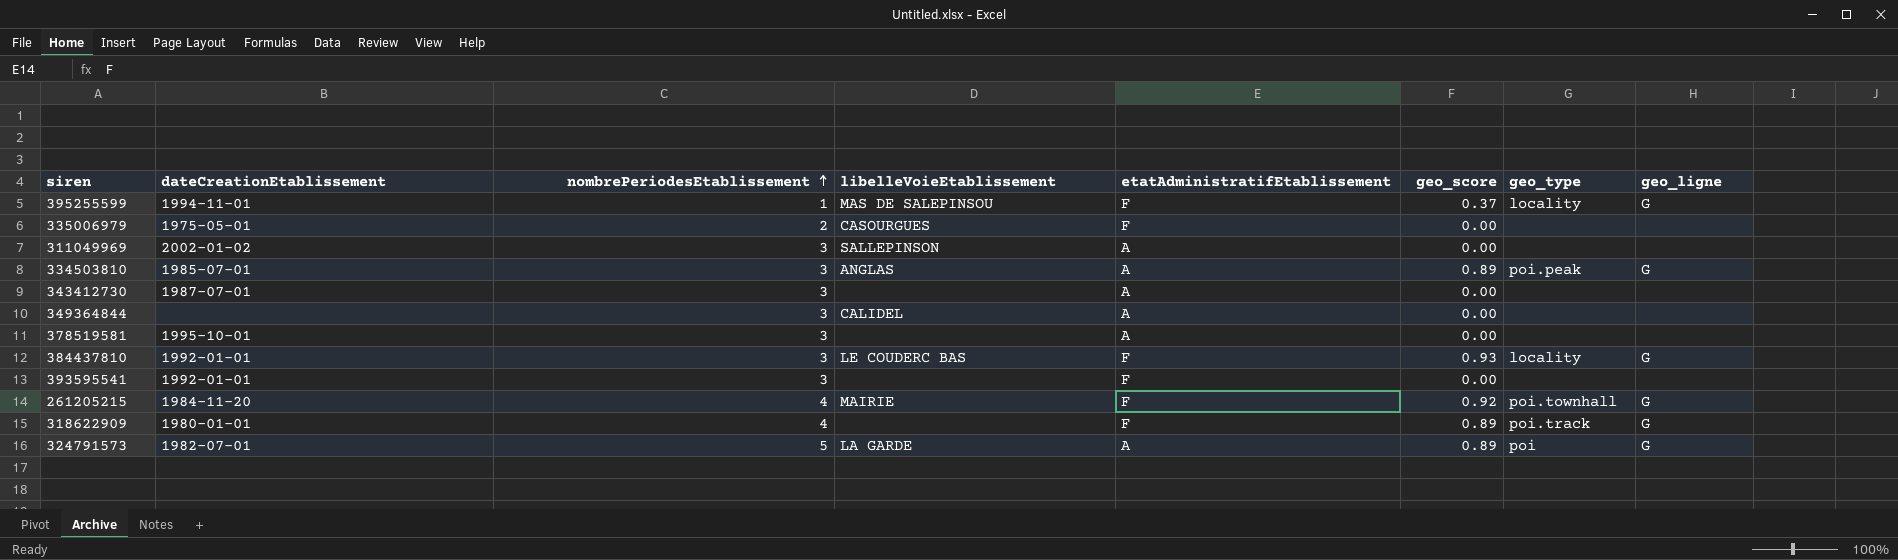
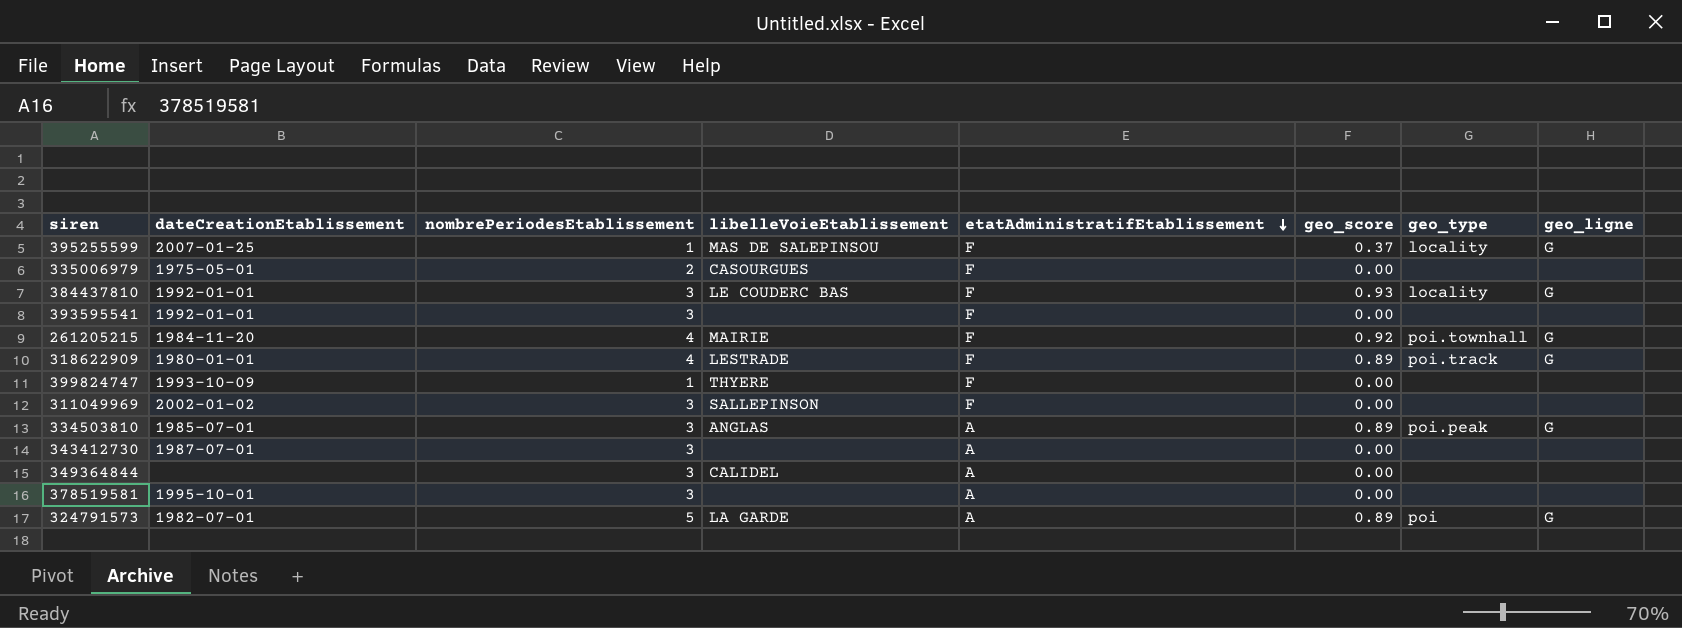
row order: nombrePeriodesEtablissement ascending -> etatAdministratifEtablissement descending
395255599 | dateCreationEtablissement: 1994-11-01 -> 2007-01-25
318622909 | libelleVoieEtablissement: none -> LESTRADE
row 399824747: none -> 1993-10-09 | 1 | THYERE | F | 0.00 | none | none
311049969 | etatAdministratifEtablissement: A -> F

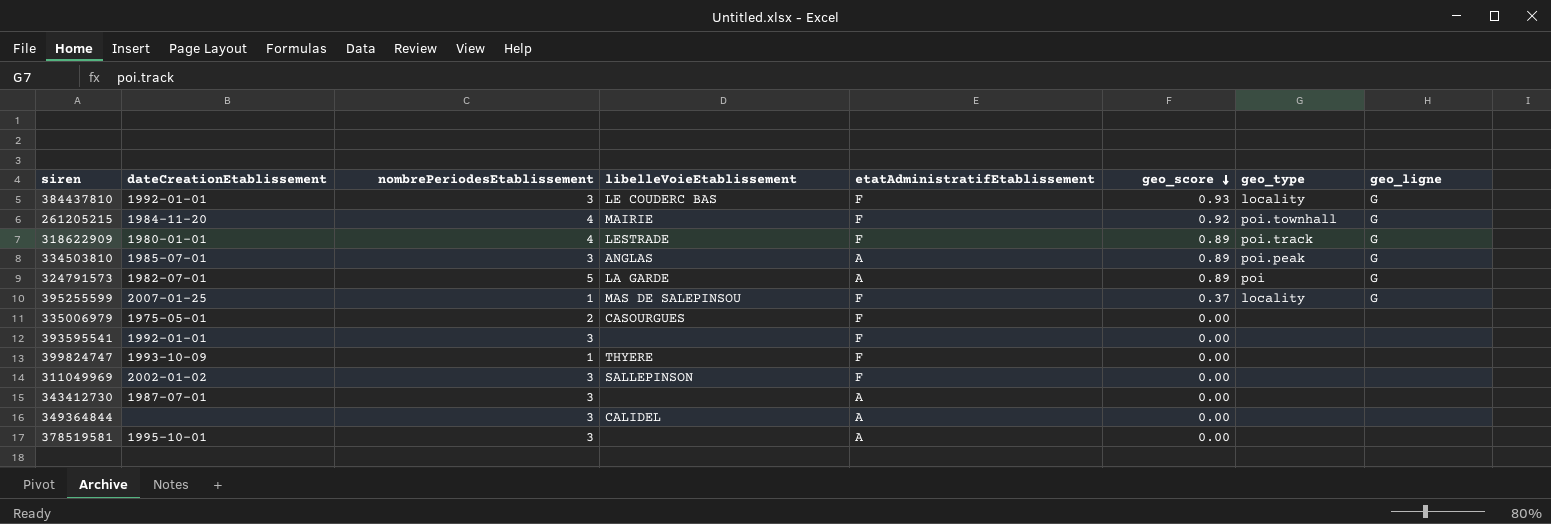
row order: etatAdministratifEtablissement descending -> geo_score descending

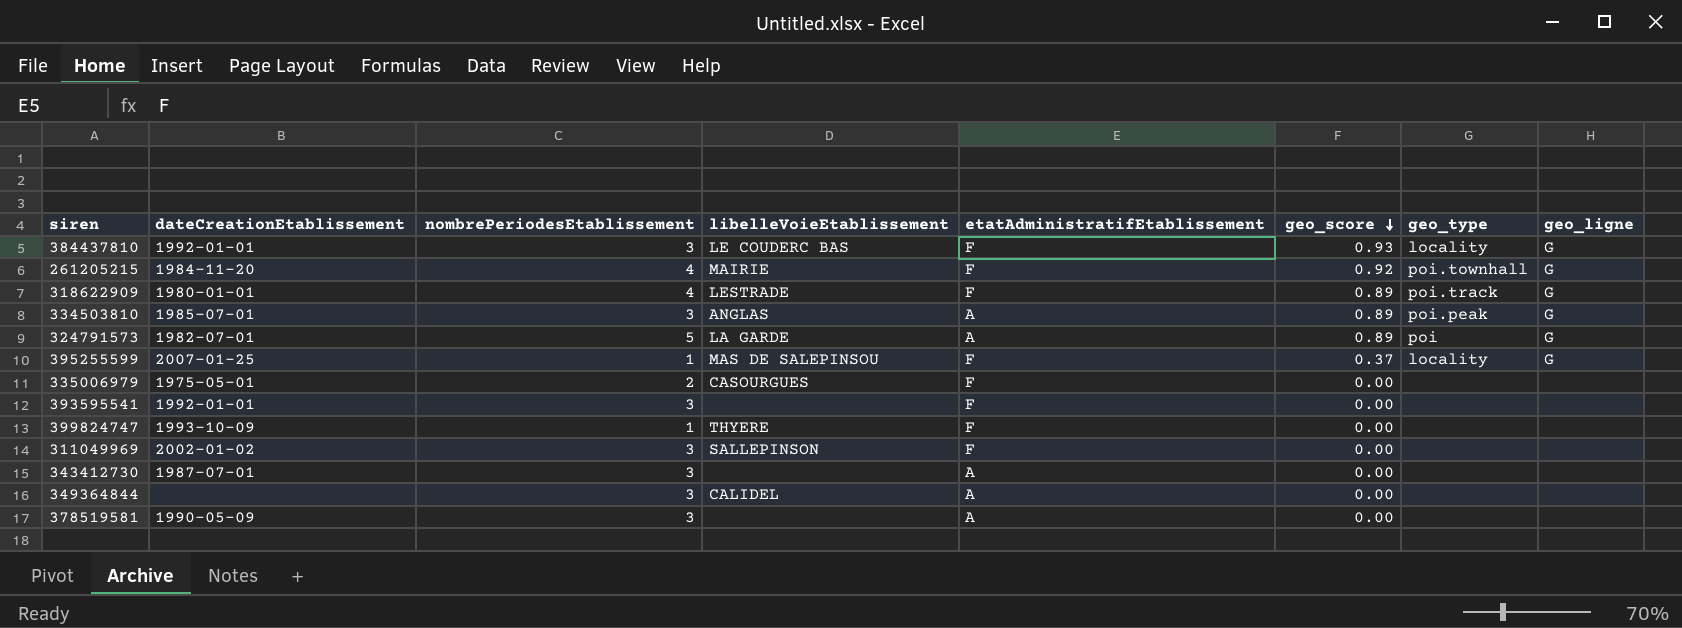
378519581 | dateCreationEtablissement: 1995-10-01 -> 1990-05-09

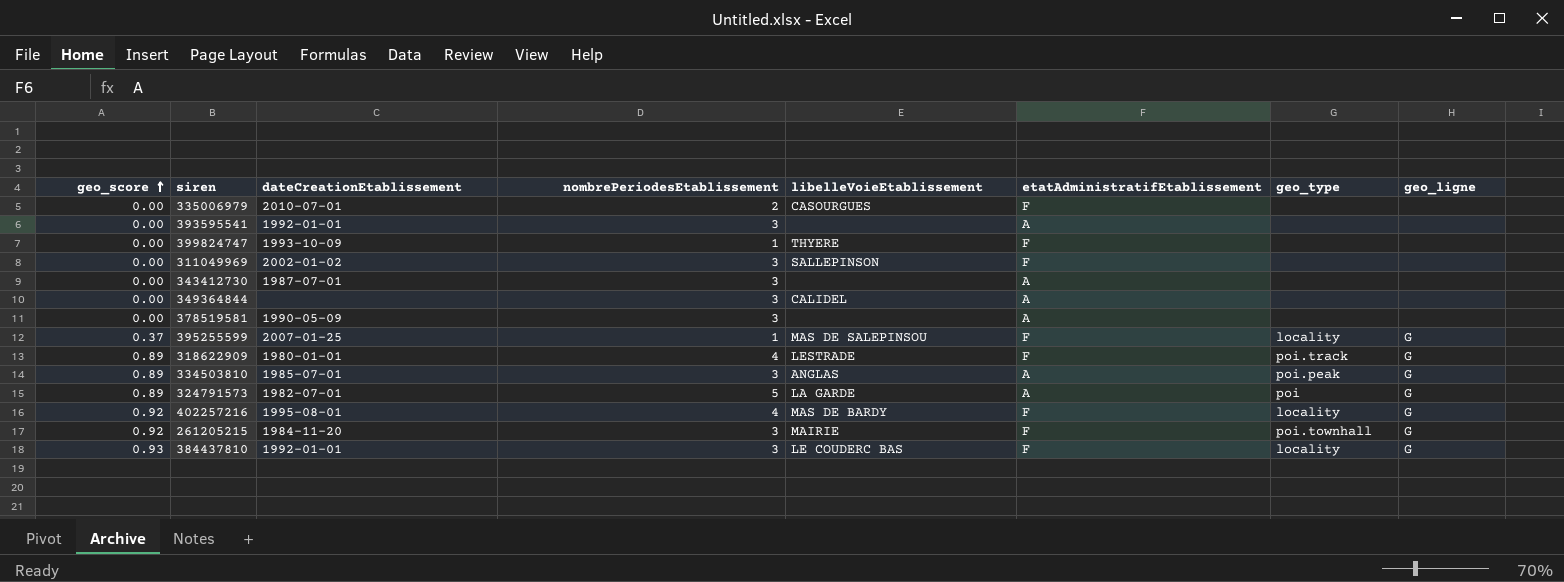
row order: geo_score descending -> geo_score ascending
column geo_score | position: 6 -> 1
335006979 | dateCreationEtablissement: 1975-05-01 -> 2010-07-01
393595541 | etatAdministratifEtablissement: F -> A
row 402257216: none -> 0.92 | 1995-08-01 | 4 | MAS DE BARDY | F | locality | G
261205215 | nombrePeriodesEtablissement: 4 -> 3

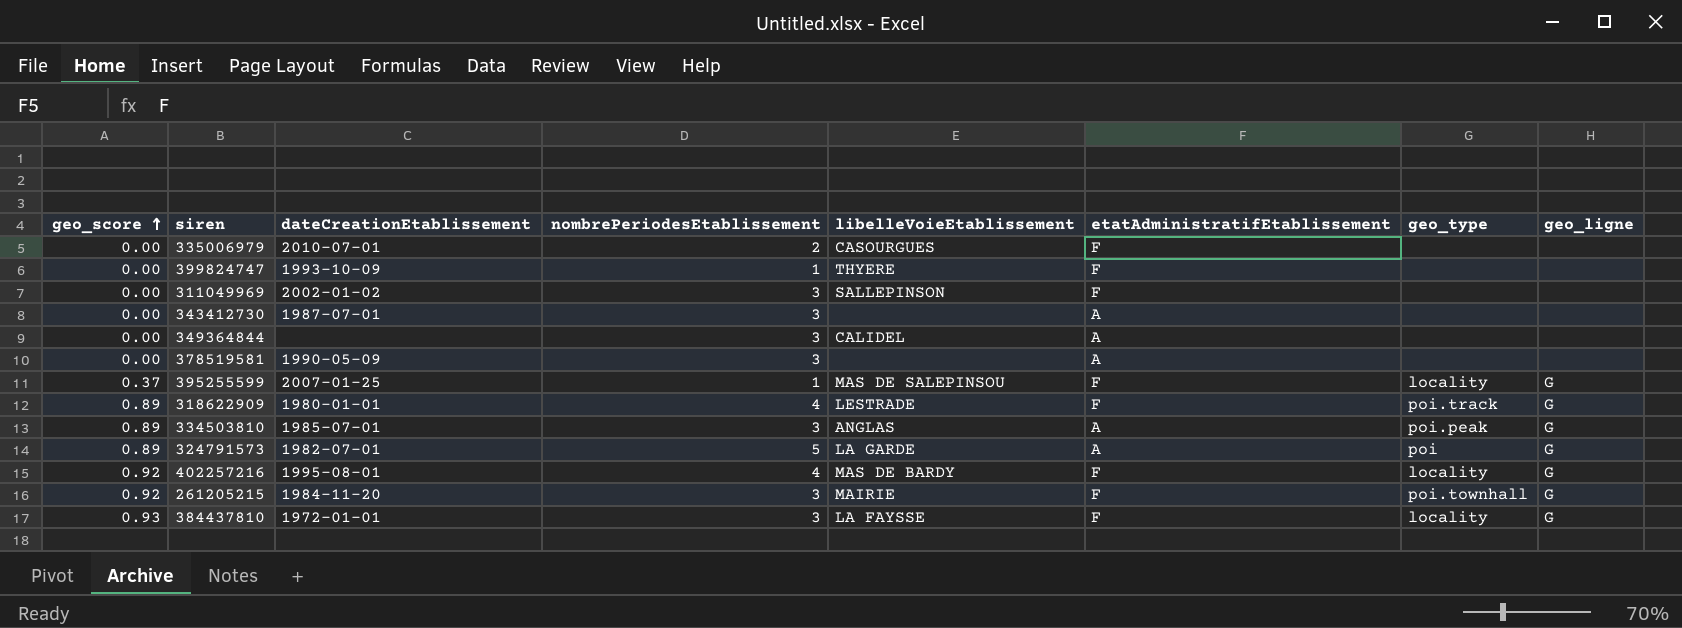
row 393595541: 0.00 | 1992-01-01 | 3 | none | A | none | none -> none
384437810 | dateCreationEtablissement: 1992-01-01 -> 1972-01-01
384437810 | libelleVoieEtablissement: LE COUDERC BAS -> LA FAYSSE

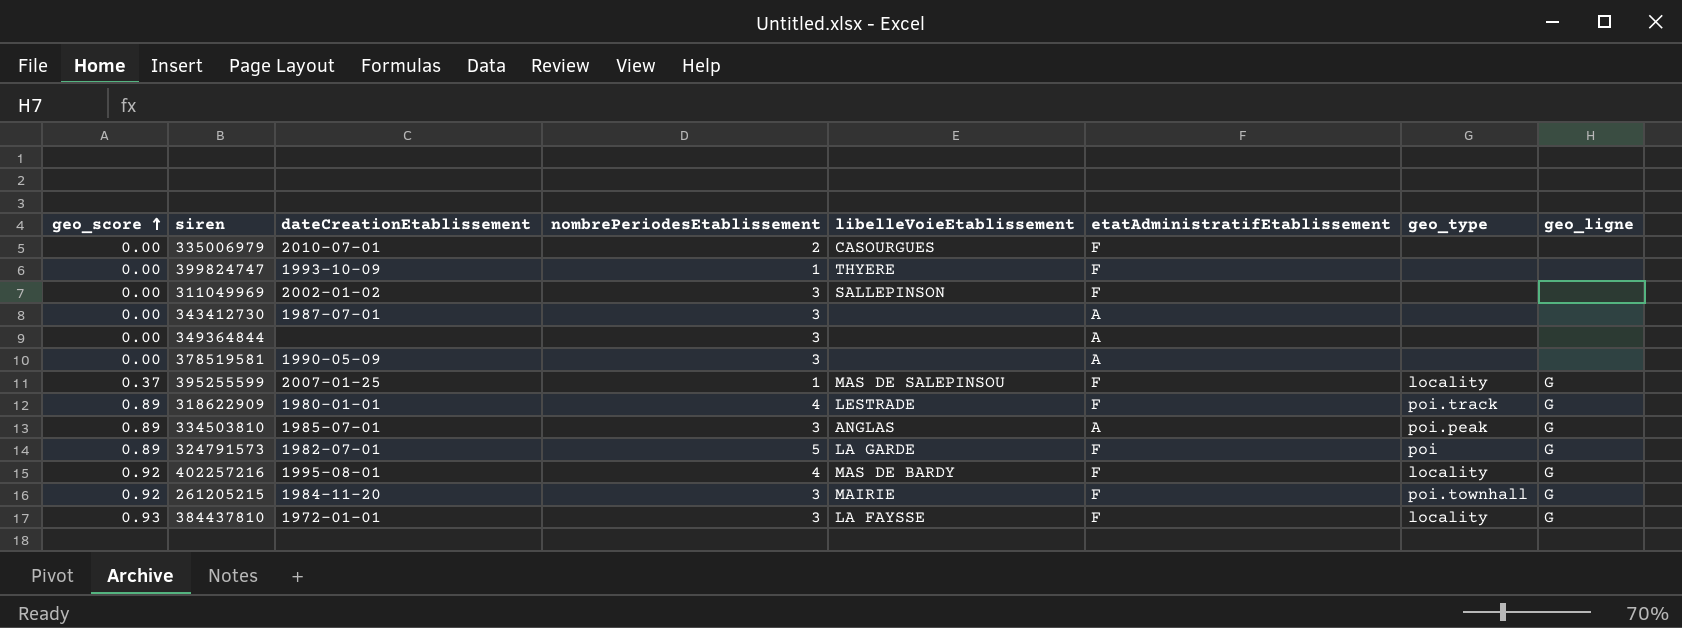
349364844 | libelleVoieEtablissement: CALIDEL -> none
324791573 | etatAdministratifEtablissement: A -> F

